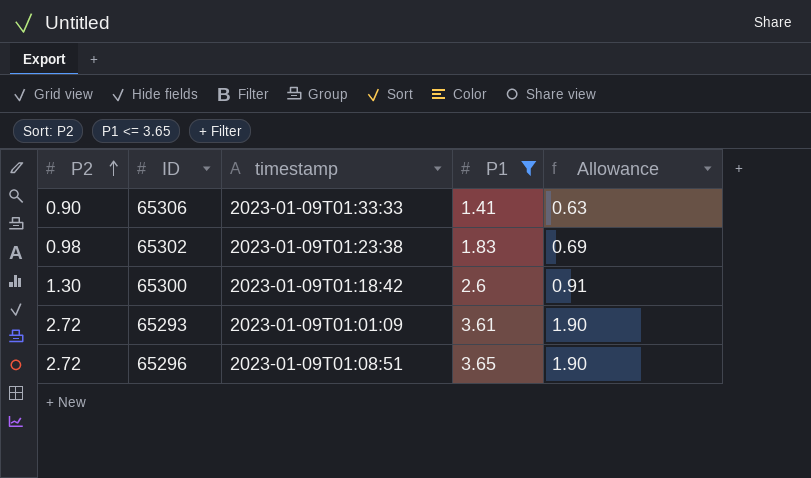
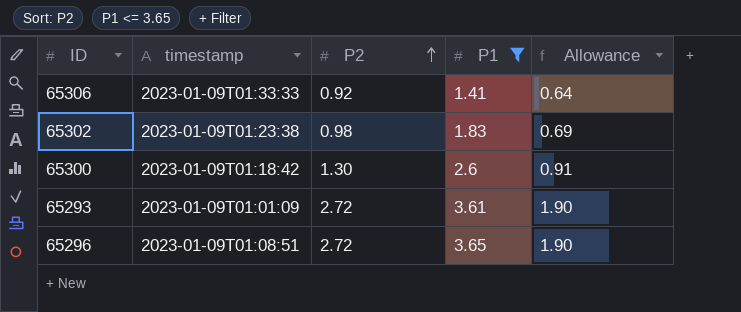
column P2 | position: 1 -> 3
65306 | P2: 0.90 -> 0.92
65306 | Allowance: 0.63 -> 0.64

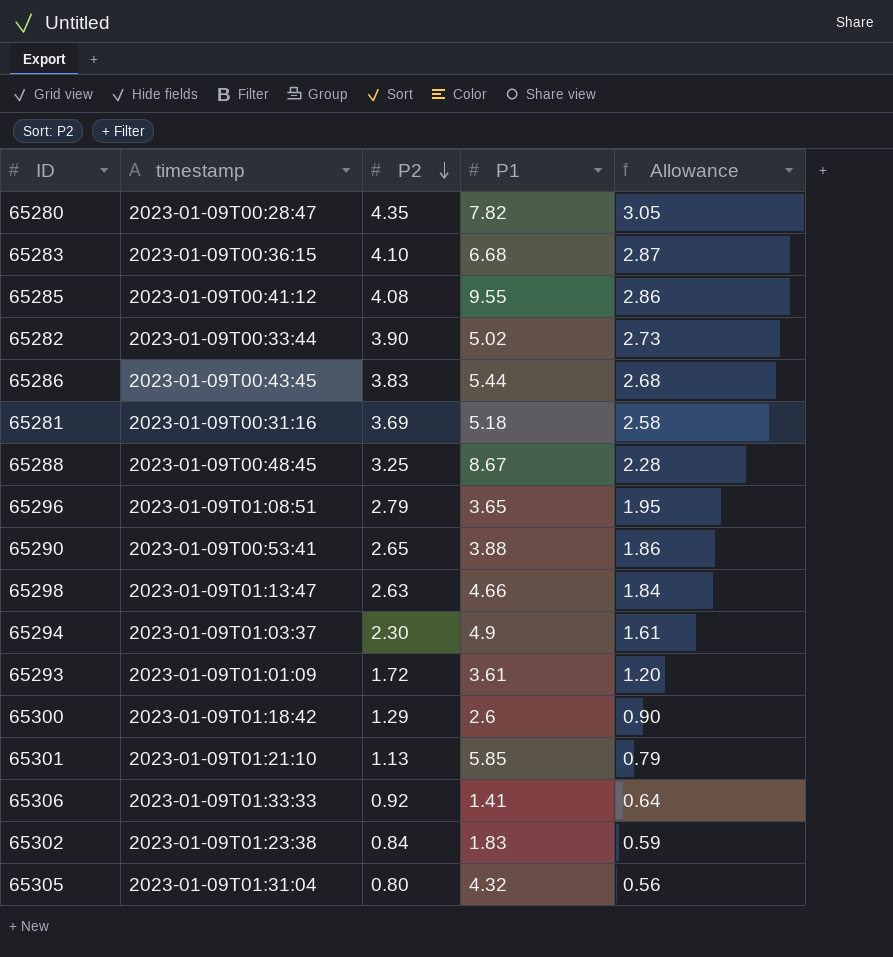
filter: P1 <= 3.65 -> none
row order: P2 ascending -> P2 descending
65296 | P2: 2.72 -> 2.79
65296 | Allowance: 1.90 -> 1.95
65293 | P2: 2.72 -> 1.72
65293 | Allowance: 1.90 -> 1.20
65300 | P2: 1.30 -> 1.29
65300 | Allowance: 0.91 -> 0.90
65302 | P2: 0.98 -> 0.84
65302 | Allowance: 0.69 -> 0.59

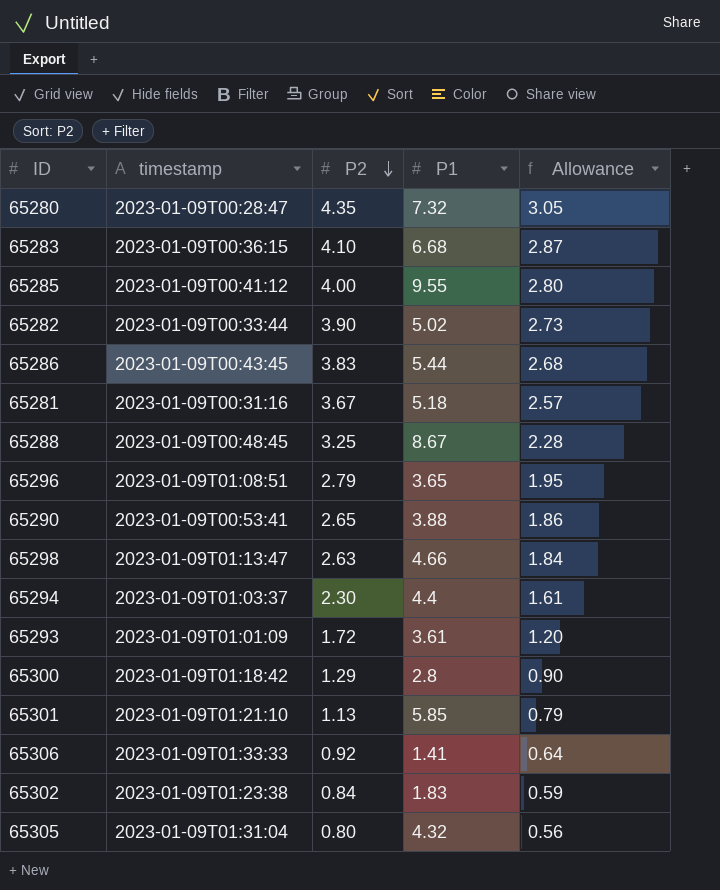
65280 | P1: 7.82 -> 7.32
65285 | P2: 4.08 -> 4.00
65285 | Allowance: 2.86 -> 2.80
65281 | P2: 3.69 -> 3.67
65281 | Allowance: 2.58 -> 2.57
65294 | P1: 4.9 -> 4.4
65300 | P1: 2.6 -> 2.8

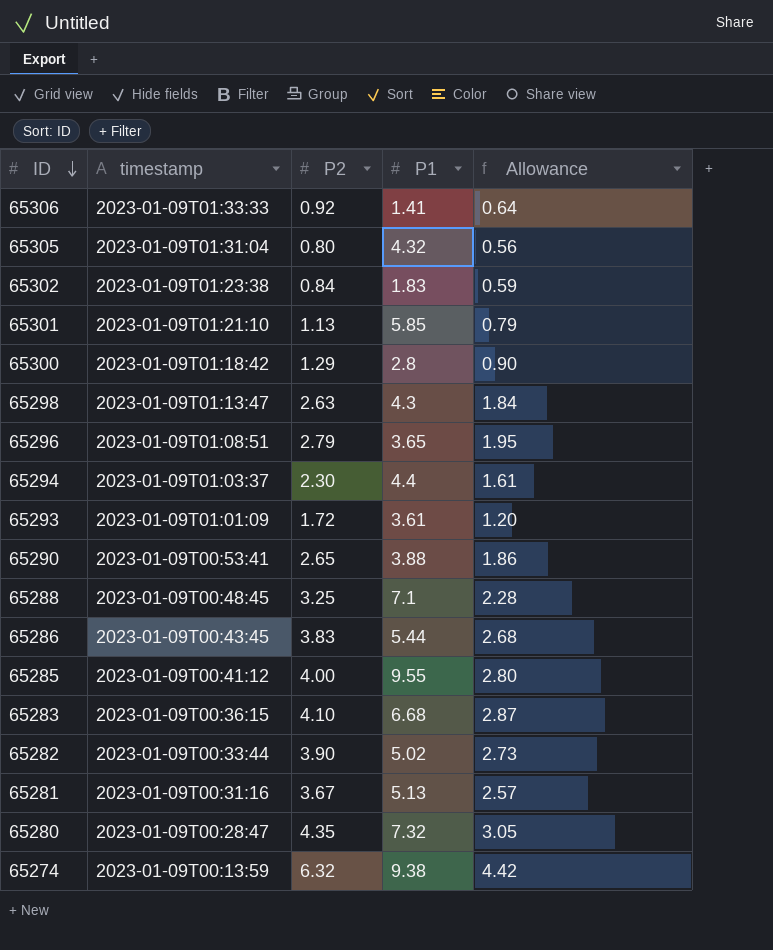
row order: P2 descending -> ID descending
65298 | P1: 4.66 -> 4.3
65288 | P1: 8.67 -> 7.1
65281 | P1: 5.18 -> 5.13
row 65274: none -> 2023-01-09T00:13:59 | 6.32 | 9.38 | 4.42

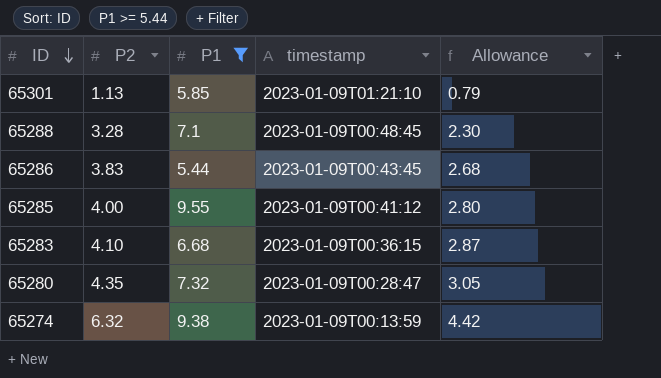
filter: none -> P1 >= 5.44
column timestamp | position: 2 -> 4
65288 | P2: 3.25 -> 3.28
65288 | Allowance: 2.28 -> 2.30

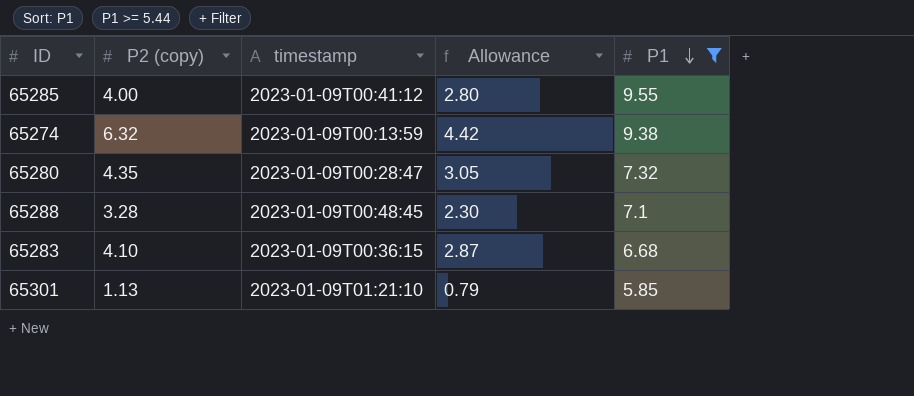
row order: ID descending -> P1 descending
column name: P2 -> P2 (copy)
column P1 | position: 3 -> 5
row 65286: 3.83 | 5.44 | 2023-01-09T00:43:45 | 2.68 -> none

